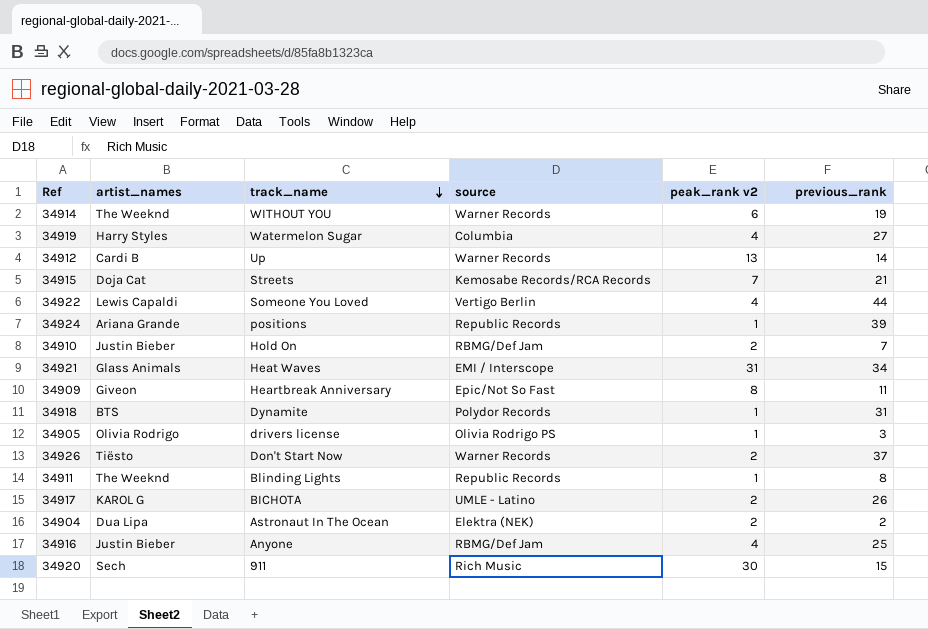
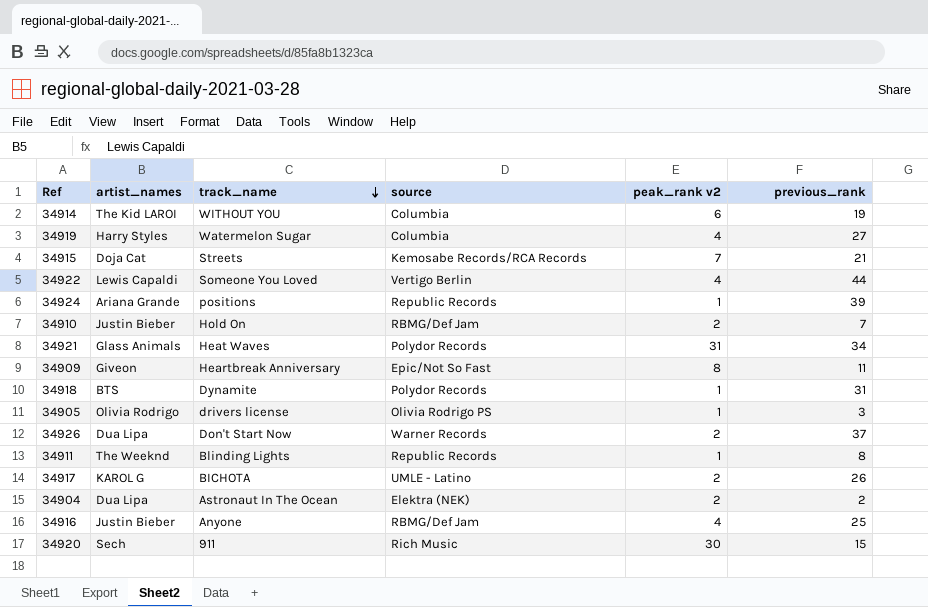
row 34912: Cardi B | Up | Warner Records | 13 | 14 -> none
34914 | artist_names: The Weeknd -> The Kid LAROI
34914 | source: Warner Records -> Columbia
34921 | source: EMI / Interscope -> Polydor Records
34926 | artist_names: Tiësto -> Dua Lipa

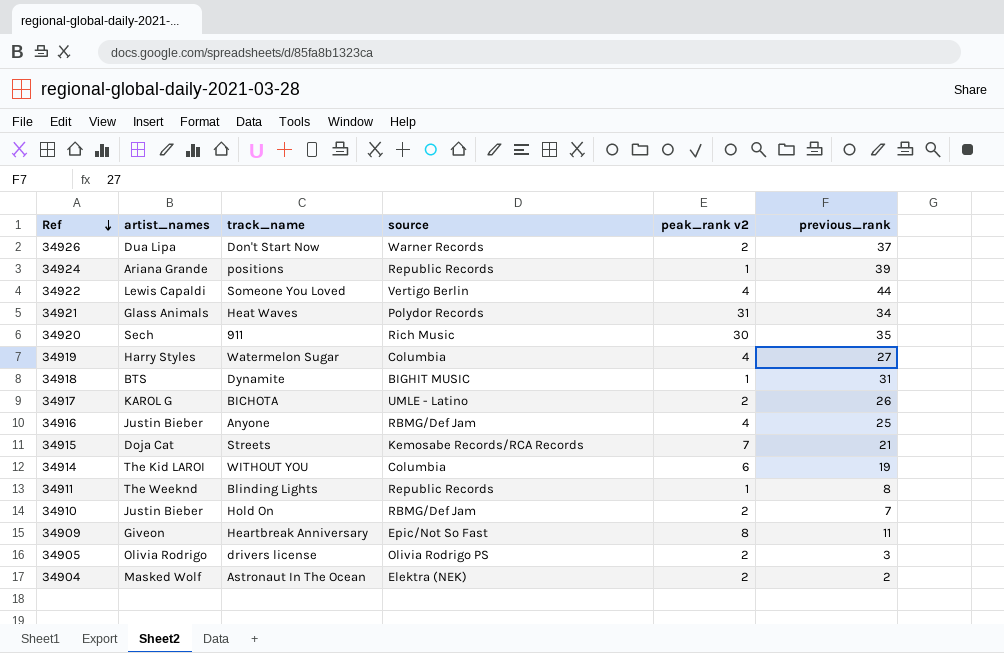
row order: track_name descending -> Ref descending
34920 | previous_rank: 15 -> 35
34918 | source: Polydor Records -> BIGHIT MUSIC
34905 | peak_rank v2: 1 -> 2
34904 | artist_names: Dua Lipa -> Masked Wolf

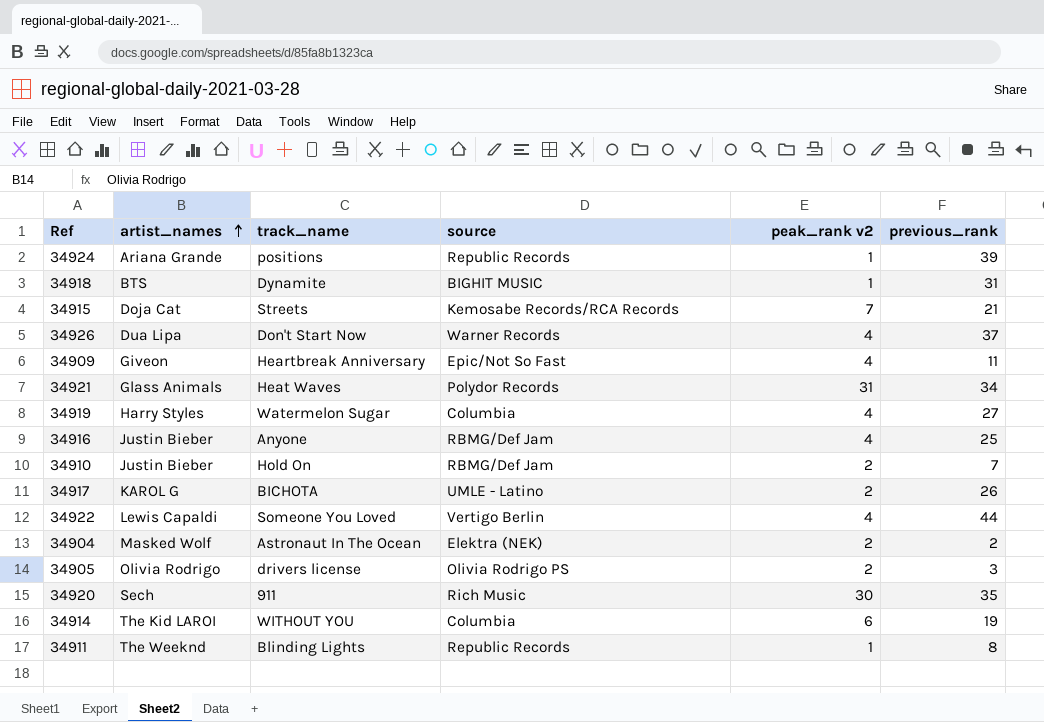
row order: Ref descending -> artist_names ascending
34926 | peak_rank v2: 2 -> 4
34909 | peak_rank v2: 8 -> 4

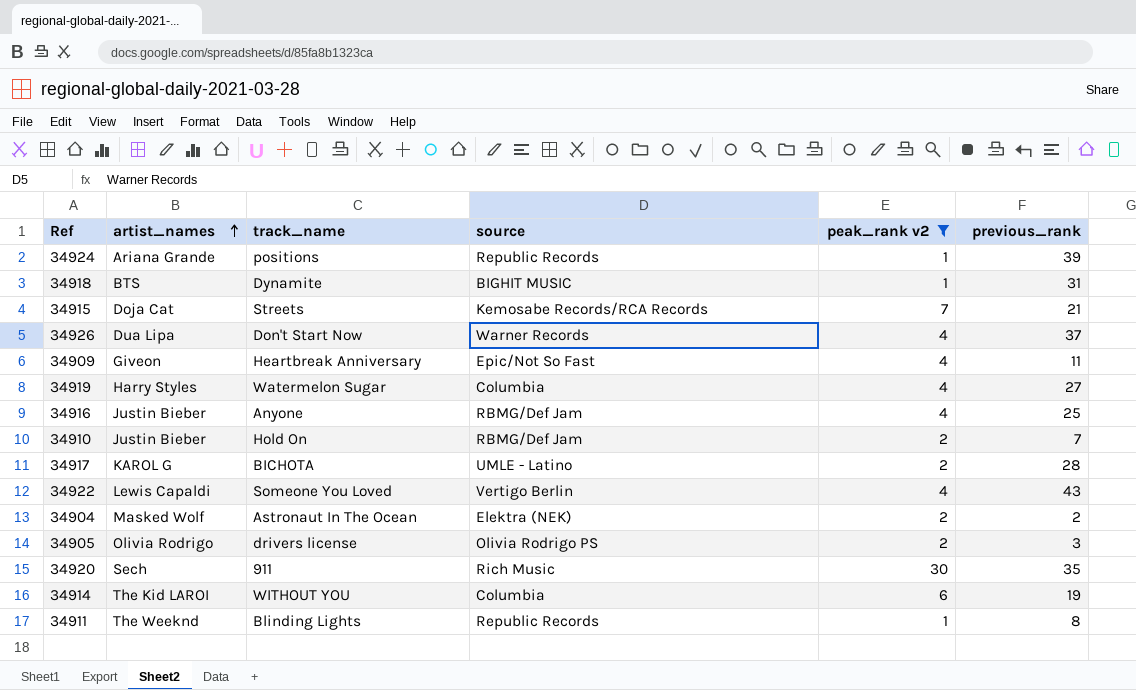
filter: none -> peak_rank v2 != 31
34917 | previous_rank: 26 -> 28
34922 | previous_rank: 44 -> 43

